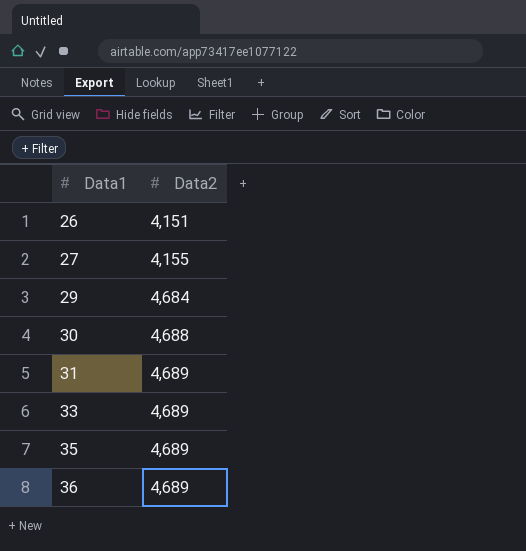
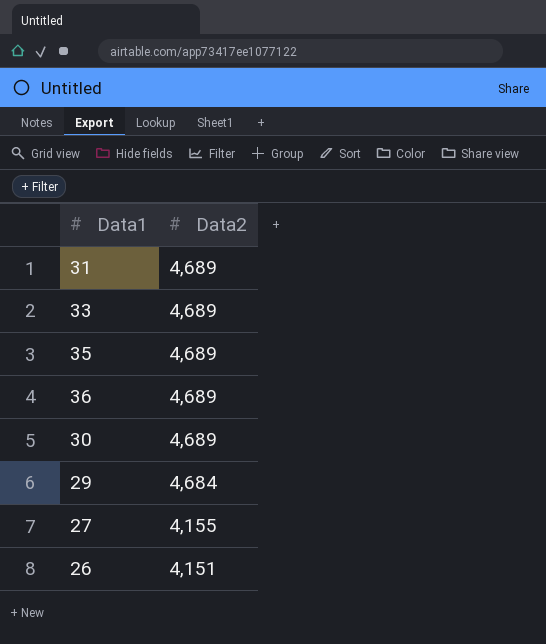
row order: Data1 ascending -> Data2 descending
30 | Data2: 4,688 -> 4,689

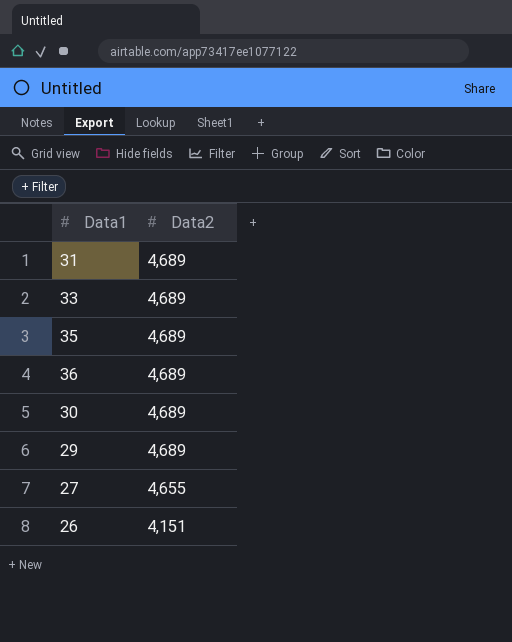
29 | Data2: 4,684 -> 4,689
27 | Data2: 4,155 -> 4,655

